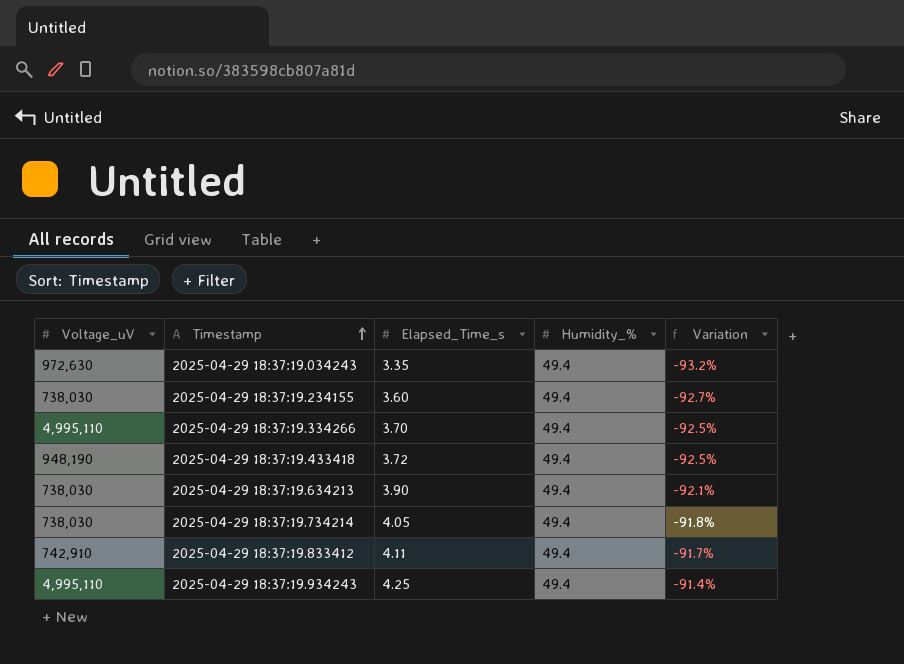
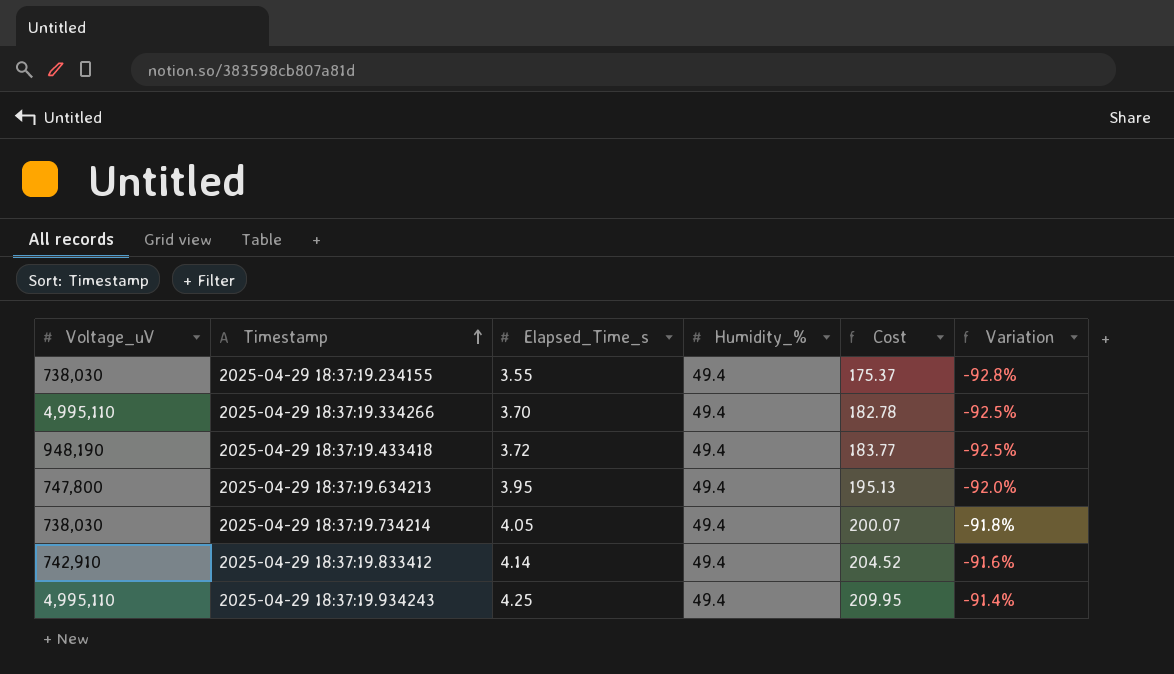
column Cost | formula: none -> [Elapsed_Time_s] * [Humidity_%]
row 2025-04-29 18:37:19.034243: 972,630 | 3.35 | 49.4 | -93.2% -> none
2025-04-29 18:37:19.234155 | Elapsed_Time_s: 3.60 -> 3.55
2025-04-29 18:37:19.234155 | Variation: -92.7% -> -92.8%
2025-04-29 18:37:19.634213 | Voltage_uV: 738,030 -> 747,800
2025-04-29 18:37:19.634213 | Elapsed_Time_s: 3.90 -> 3.95
2025-04-29 18:37:19.634213 | Variation: -92.1% -> -92.0%
2025-04-29 18:37:19.833412 | Elapsed_Time_s: 4.11 -> 4.14
2025-04-29 18:37:19.833412 | Variation: -91.7% -> -91.6%

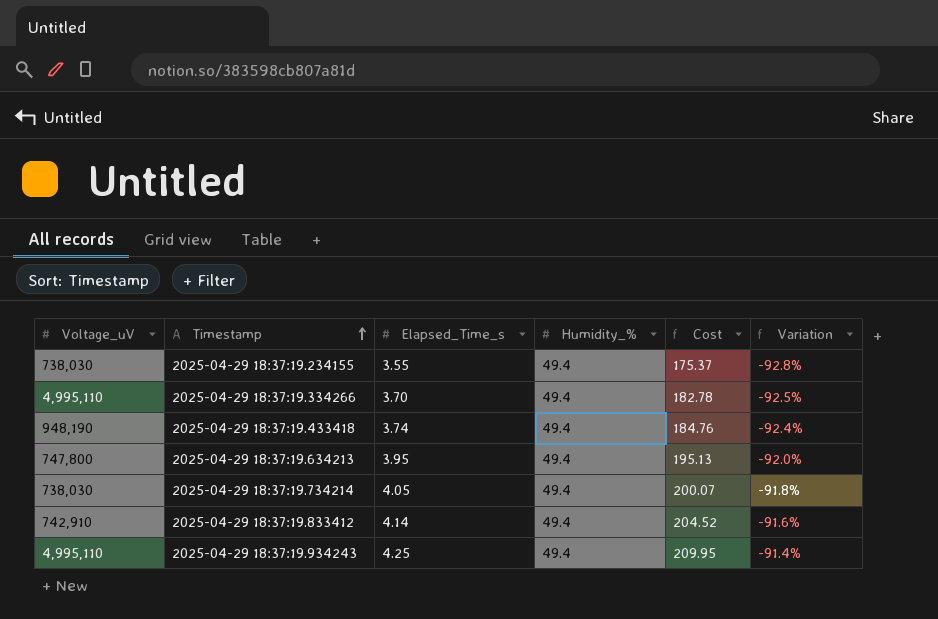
2025-04-29 18:37:19.433418 | Elapsed_Time_s: 3.72 -> 3.74
2025-04-29 18:37:19.433418 | Cost: 183.77 -> 184.76
2025-04-29 18:37:19.433418 | Variation: -92.5% -> -92.4%

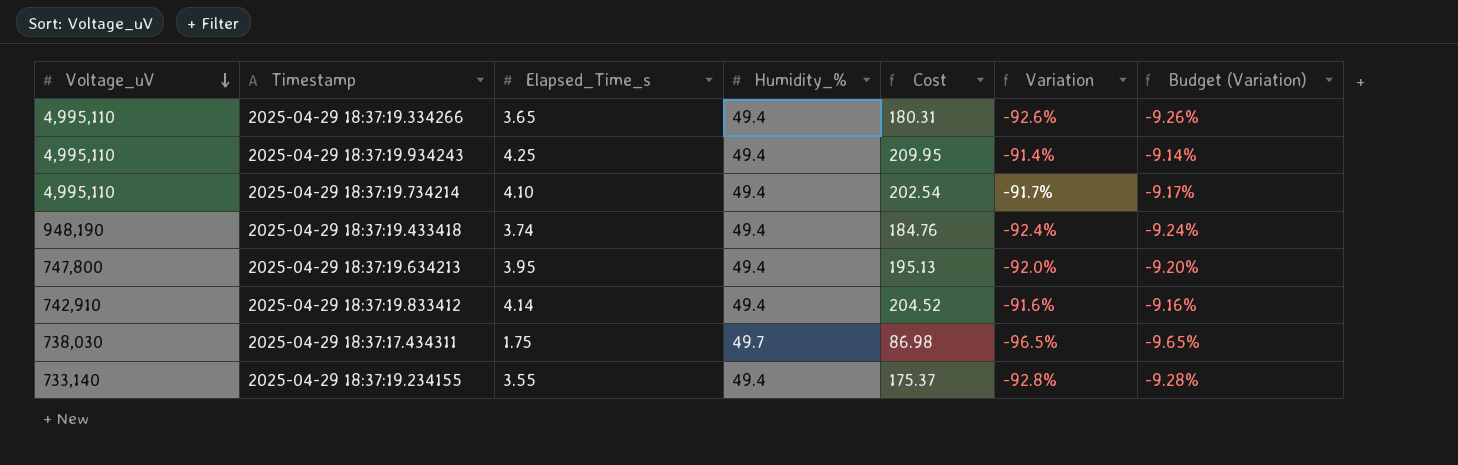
row order: Timestamp ascending -> Voltage_uV descending
column Budget (Variation) | formula: none -> [Variation] * 0.1
2025-04-29 18:37:19.334266 | Elapsed_Time_s: 3.70 -> 3.65
2025-04-29 18:37:19.334266 | Cost: 182.78 -> 180.31
2025-04-29 18:37:19.334266 | Variation: -92.5% -> -92.6%
2025-04-29 18:37:19.734214 | Voltage_uV: 738,030 -> 4,995,110
2025-04-29 18:37:19.734214 | Elapsed_Time_s: 4.05 -> 4.10
2025-04-29 18:37:19.734214 | Cost: 200.07 -> 202.54
2025-04-29 18:37:19.734214 | Variation: -91.8% -> -91.7%
row 2025-04-29 18:37:17.434311: none -> 738,030 | 1.75 | 49.7 | 86.98 | -96.5% | -9.65%
2025-04-29 18:37:19.234155 | Voltage_uV: 738,030 -> 733,140

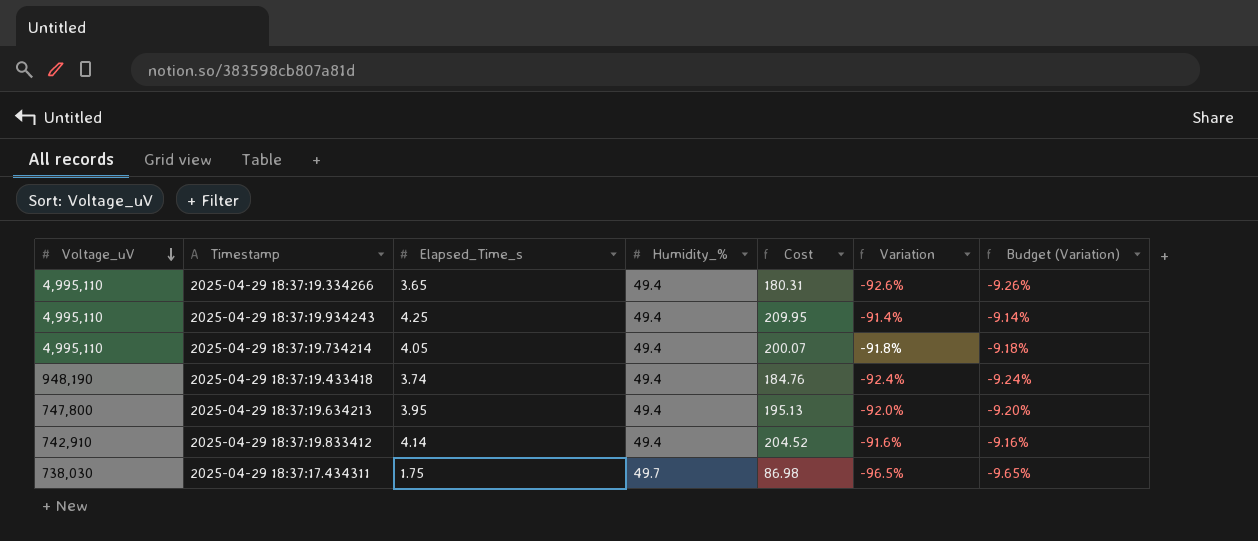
row 2025-04-29 18:37:19.234155: 733,140 | 3.55 | 49.4 | 175.37 | -92.8% | -9.28% -> none
2025-04-29 18:37:19.734214 | Elapsed_Time_s: 4.10 -> 4.05
2025-04-29 18:37:19.734214 | Cost: 202.54 -> 200.07
2025-04-29 18:37:19.734214 | Variation: -91.7% -> -91.8%
2025-04-29 18:37:19.734214 | Budget (Variation): -9.17% -> -9.18%

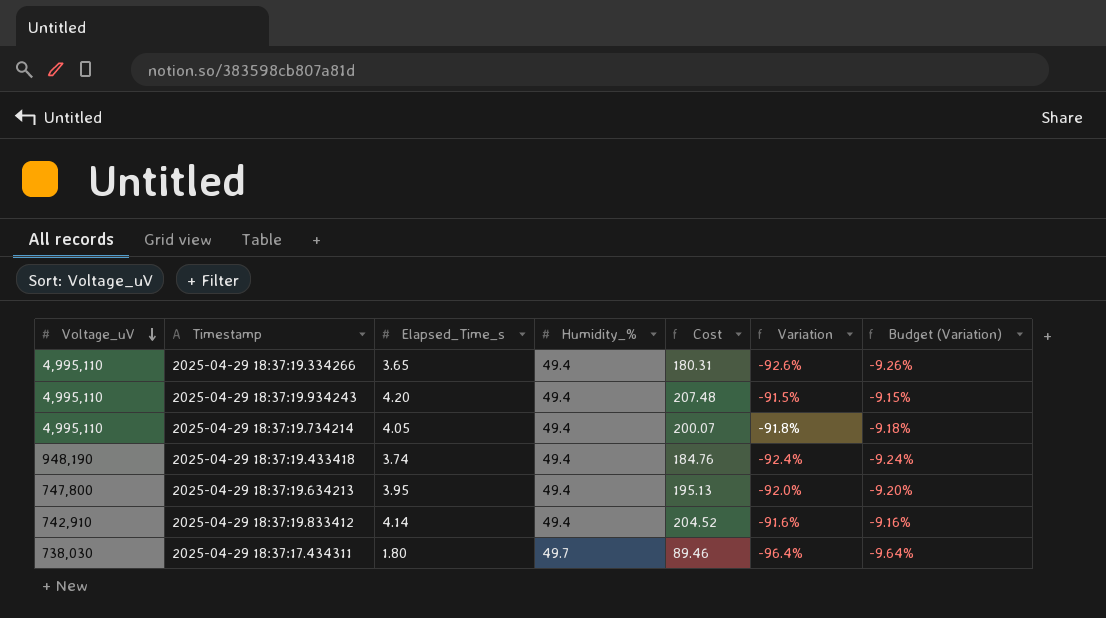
2025-04-29 18:37:19.934243 | Elapsed_Time_s: 4.25 -> 4.20
2025-04-29 18:37:19.934243 | Cost: 209.95 -> 207.48
2025-04-29 18:37:19.934243 | Variation: -91.4% -> -91.5%
2025-04-29 18:37:19.934243 | Budget (Variation): -9.14% -> -9.15%
2025-04-29 18:37:17.434311 | Elapsed_Time_s: 1.75 -> 1.80
2025-04-29 18:37:17.434311 | Cost: 86.98 -> 89.46
2025-04-29 18:37:17.434311 | Variation: -96.5% -> -96.4%
2025-04-29 18:37:17.434311 | Budget (Variation): -9.65% -> -9.64%

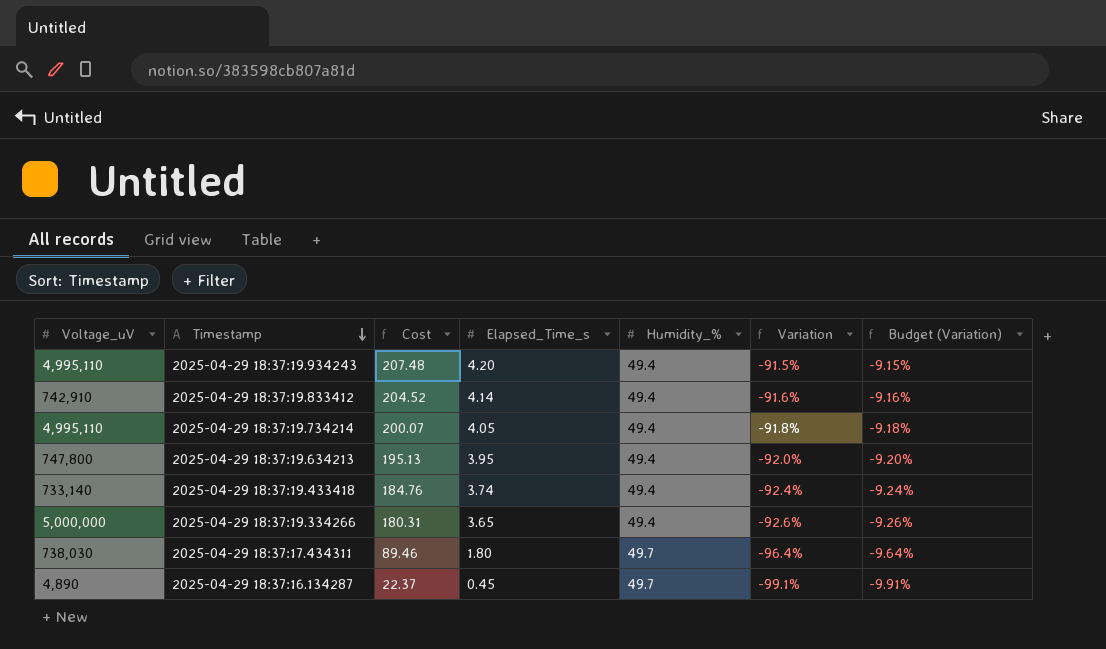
row order: Voltage_uV descending -> Timestamp descending
column Cost | position: 5 -> 3
2025-04-29 18:37:19.433418 | Voltage_uV: 948,190 -> 733,140
2025-04-29 18:37:19.334266 | Voltage_uV: 4,995,110 -> 5,000,000
row 2025-04-29 18:37:16.134287: none -> 4,890 | 22.37 | 0.45 | 49.7 | -99.1% | -9.91%

